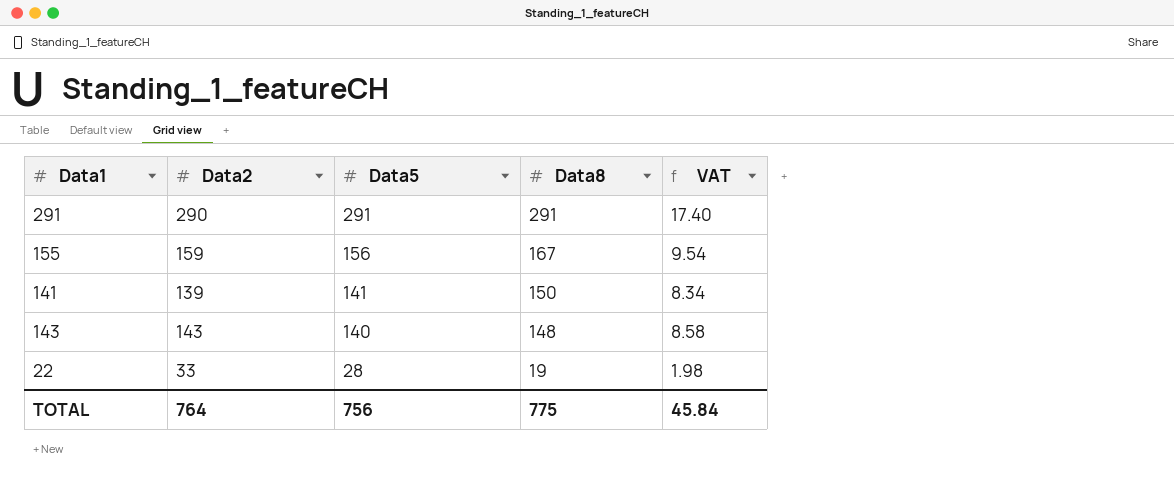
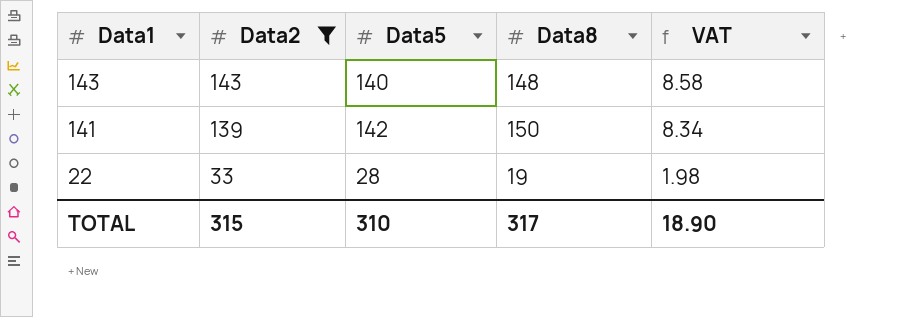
filter: none -> Data2 <= 143
row order: Data5 descending -> Data1 descending
141 | Data5: 141 -> 142
TOTAL | Data2: 764 -> 315
TOTAL | Data5: 756 -> 310
TOTAL | Data8: 775 -> 317
TOTAL | VAT: 45.84 -> 18.90

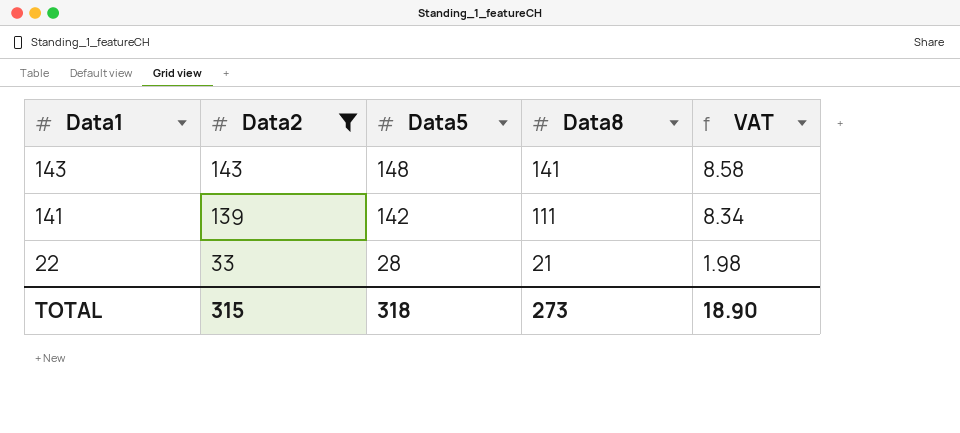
143 | Data5: 140 -> 148
143 | Data8: 148 -> 141
141 | Data8: 150 -> 111
22 | Data8: 19 -> 21
TOTAL | Data5: 310 -> 318
TOTAL | Data8: 317 -> 273

